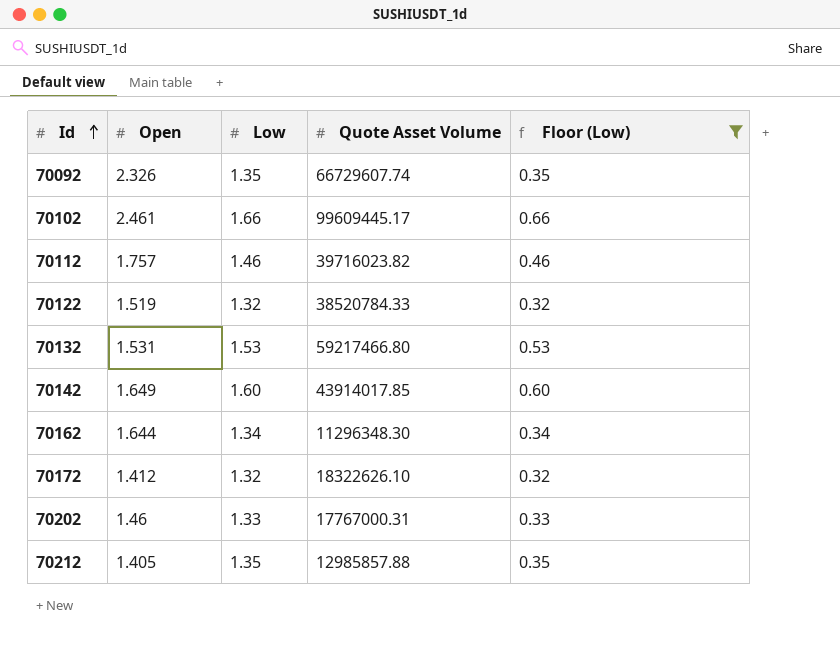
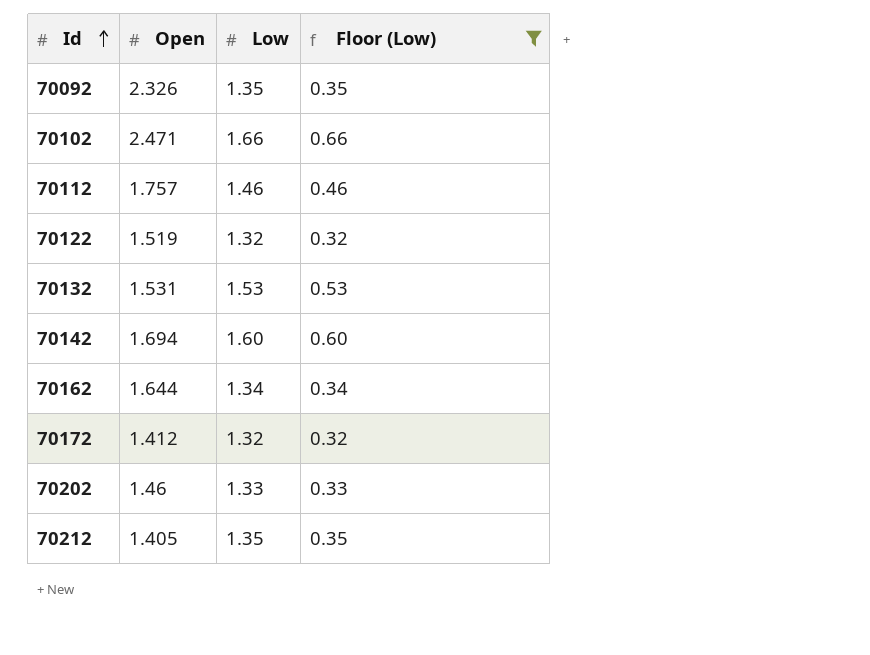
column Quote Asset Volume | position: 4 -> none
70102 | Open: 2.461 -> 2.471
70142 | Open: 1.649 -> 1.694

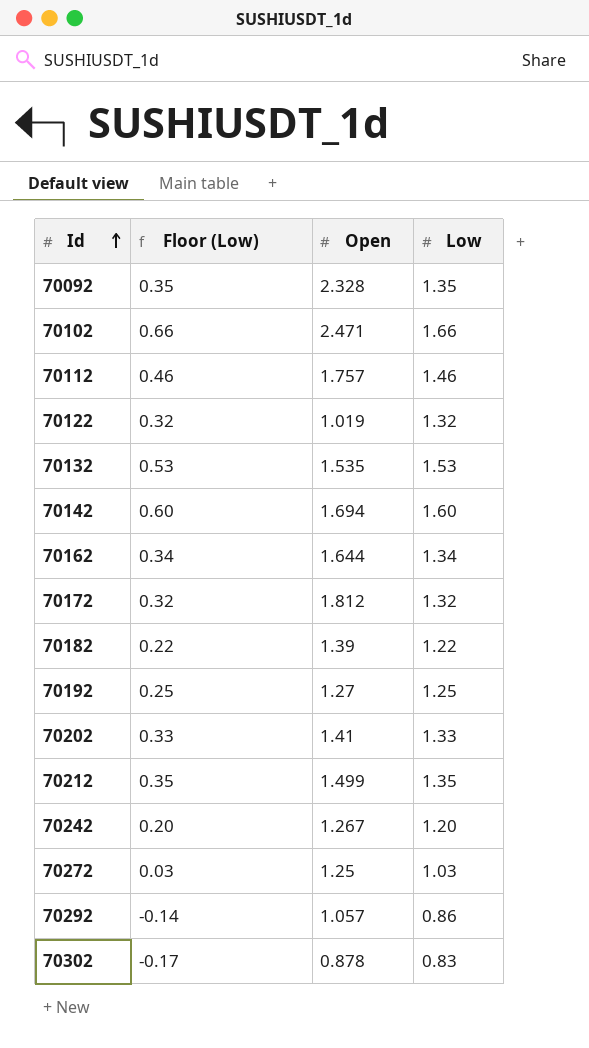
filter: Floor (Low) >= 0.32 -> none
column Floor (Low) | position: 4 -> 2
70092 | Open: 2.326 -> 2.328
70122 | Open: 1.519 -> 1.019
70132 | Open: 1.531 -> 1.535
70172 | Open: 1.412 -> 1.812
70202 | Open: 1.46 -> 1.41
70212 | Open: 1.405 -> 1.499

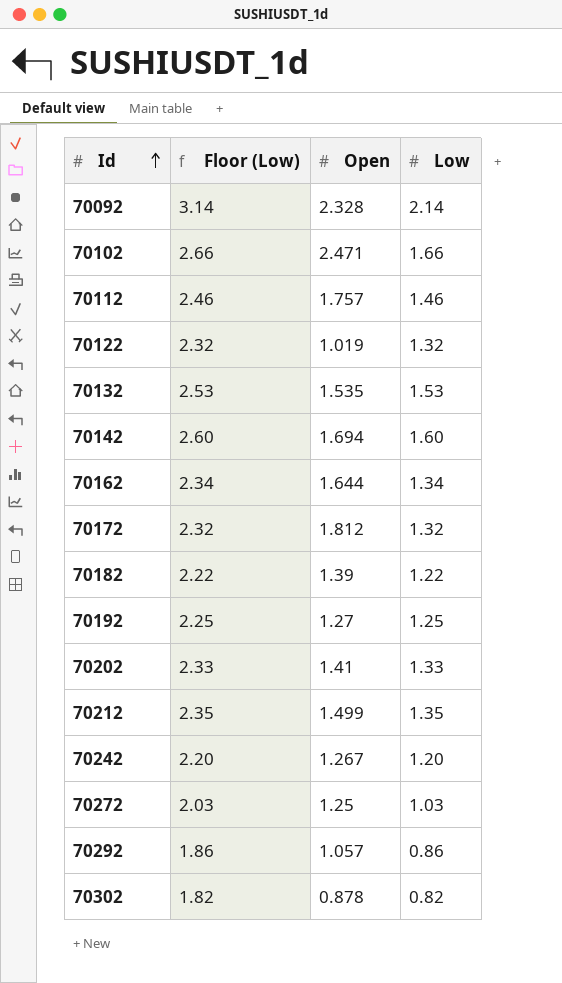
column Floor (Low) | formula: [Low] - 1 -> [Low] + 1
70092 | Low: 1.35 -> 2.14
70302 | Low: 0.83 -> 0.82

